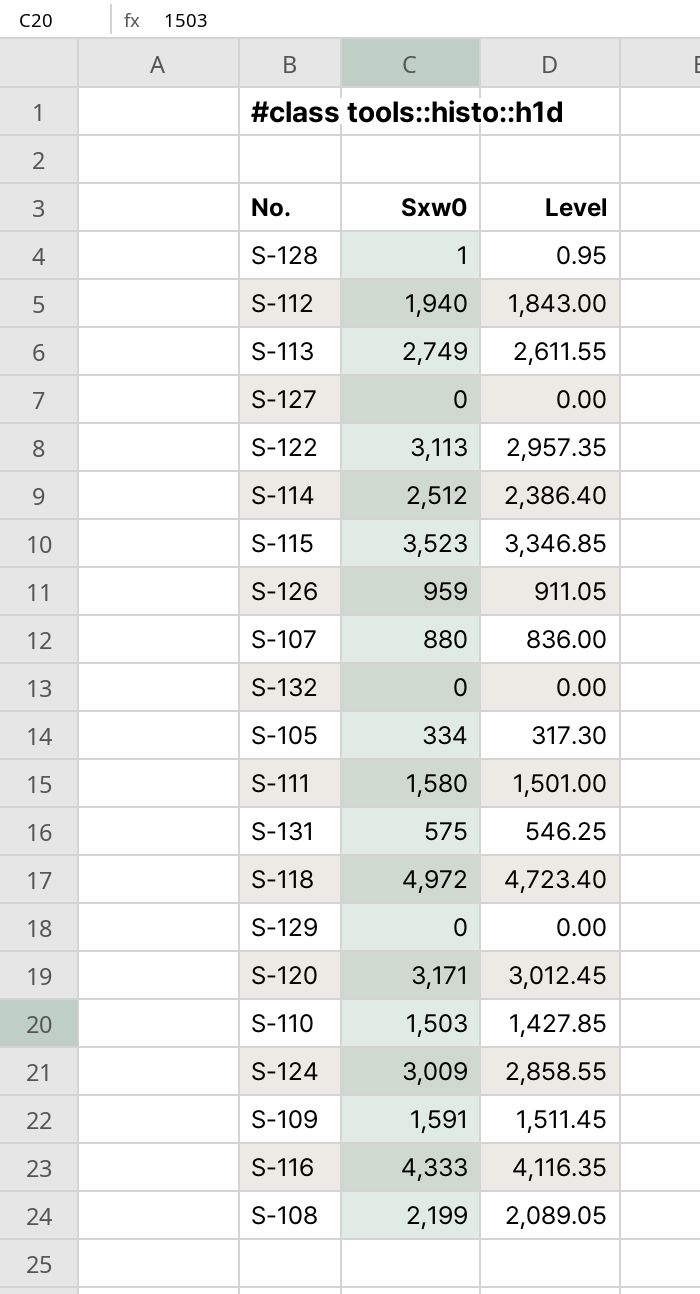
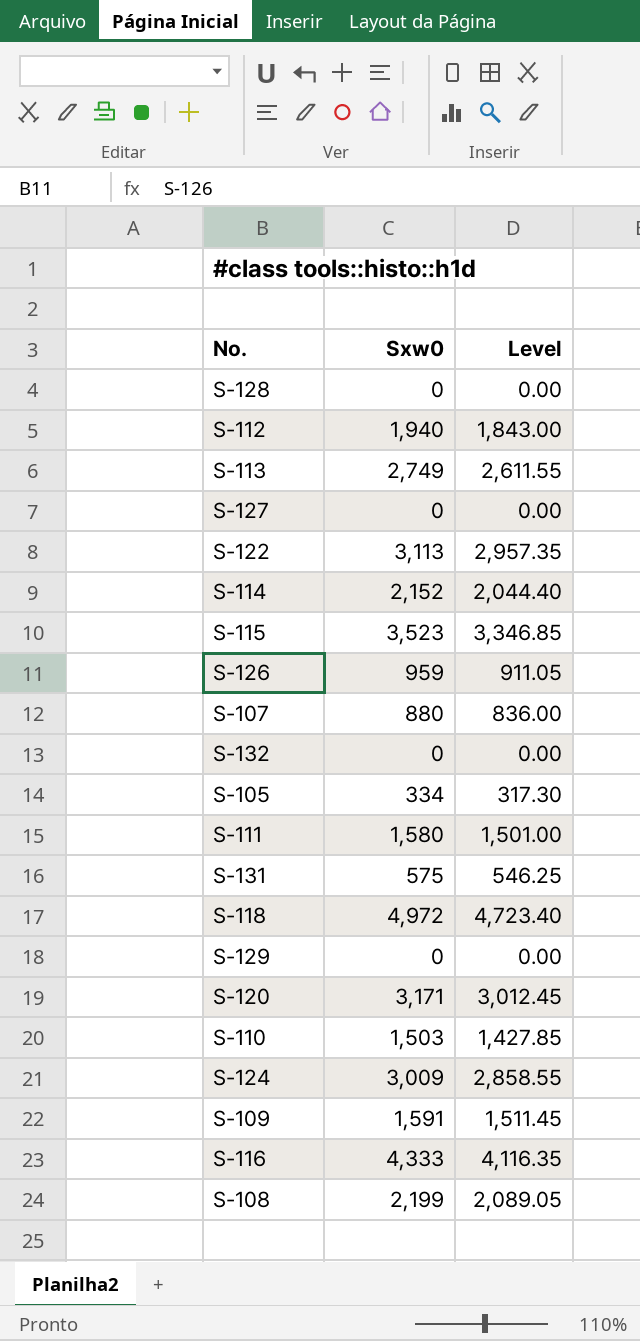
S-128 | Sxw0: 1 -> 0
S-128 | Level: 0.95 -> 0.00
S-114 | Sxw0: 2,512 -> 2,152
S-114 | Level: 2,386.40 -> 2,044.40

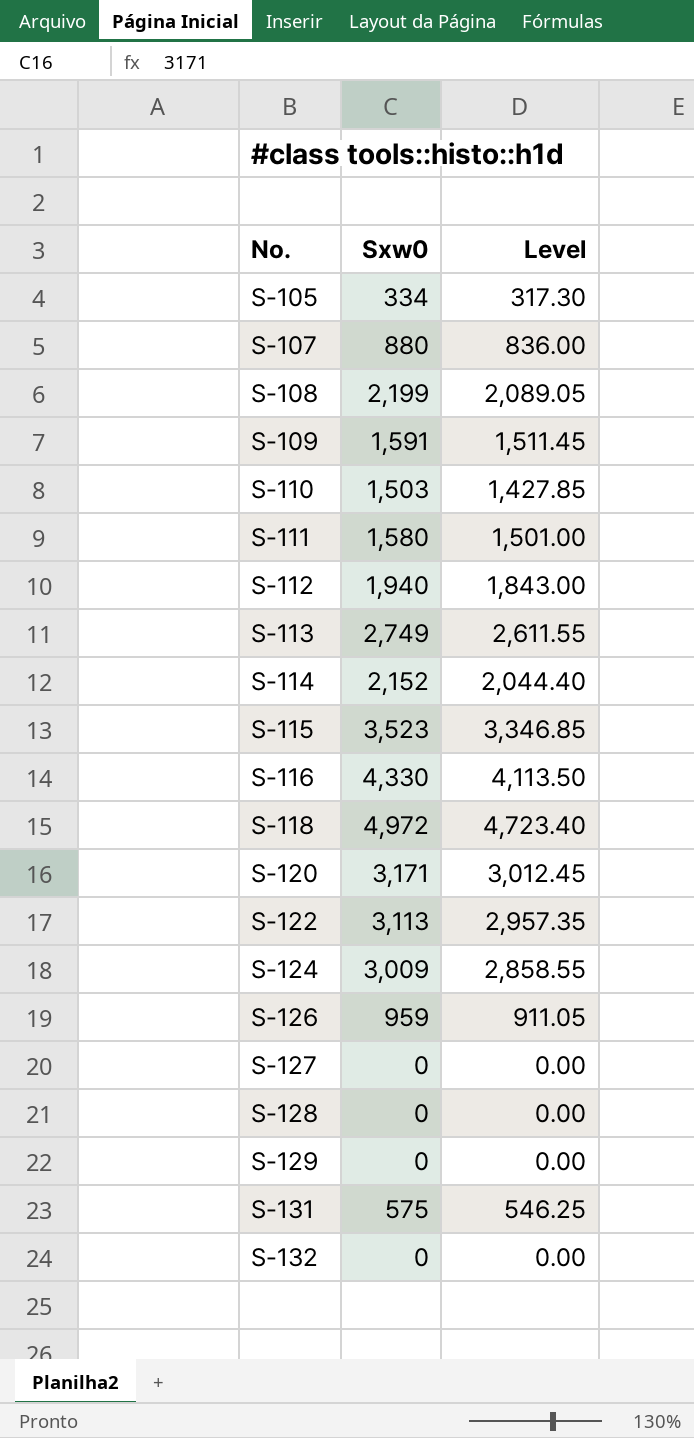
row order: none -> No. ascending
S-116 | Sxw0: 4,333 -> 4,330
S-116 | Level: 4,116.35 -> 4,113.50

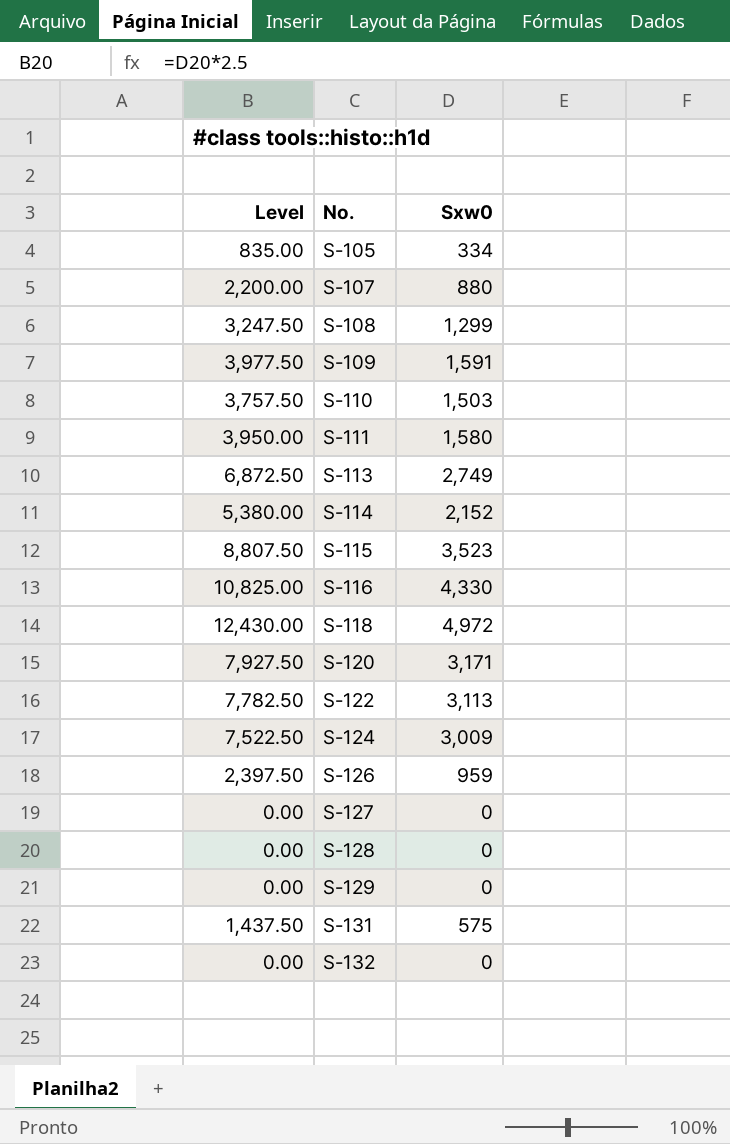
column Level | formula: [Sxw0] * 0.95 -> [Sxw0] * 2.5
column Level | position: 3 -> 1
row S-112: 1,940 | 1,843.00 -> none
S-108 | Sxw0: 2,199 -> 1,299

